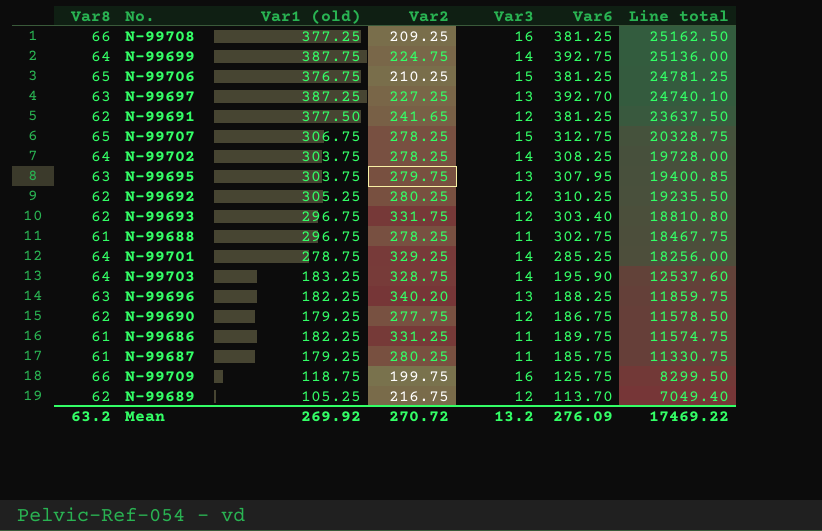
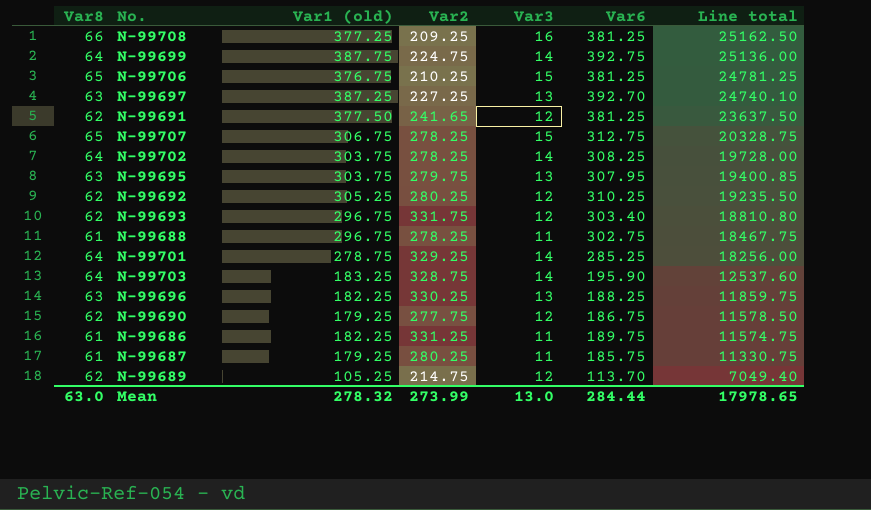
row N-99709: 66 | 118.75 | 199.75 | 16 | 125.75 | 8299.50 -> none
N-99696 | Var2: 340.20 -> 330.25
N-99689 | Var2: 216.75 -> 214.75
Mean | Var8: 63.2 -> 63.0
Mean | Var1 (old): 269.92 -> 278.32
Mean | Var2: 270.72 -> 273.99
Mean | Var3: 13.2 -> 13.0
Mean | Var6: 276.09 -> 284.44
Mean | Line total: 17469.22 -> 17978.65

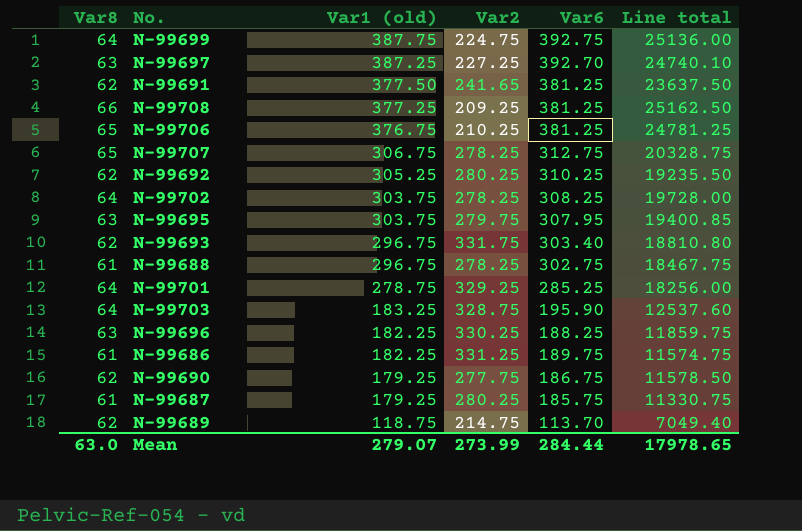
row order: Line total descending -> Var1 (old) descending
column Var3 | position: 5 -> none
N-99689 | Var1 (old): 105.25 -> 118.75
Mean | Var1 (old): 278.32 -> 279.07

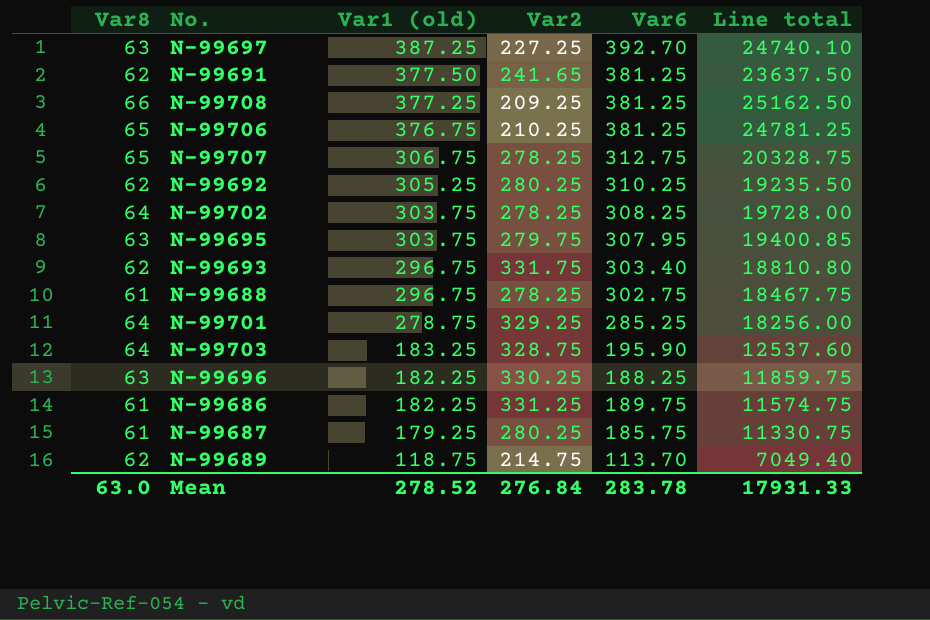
row N-99699: 64 | 387.75 | 224.75 | 392.75 | 25136.00 -> none
row N-99690: 62 | 179.25 | 277.75 | 186.75 | 11578.50 -> none
Mean | Var1 (old): 279.07 -> 278.52
Mean | Var2: 273.99 -> 276.84
Mean | Var6: 284.44 -> 283.78
Mean | Line total: 17978.65 -> 17931.33

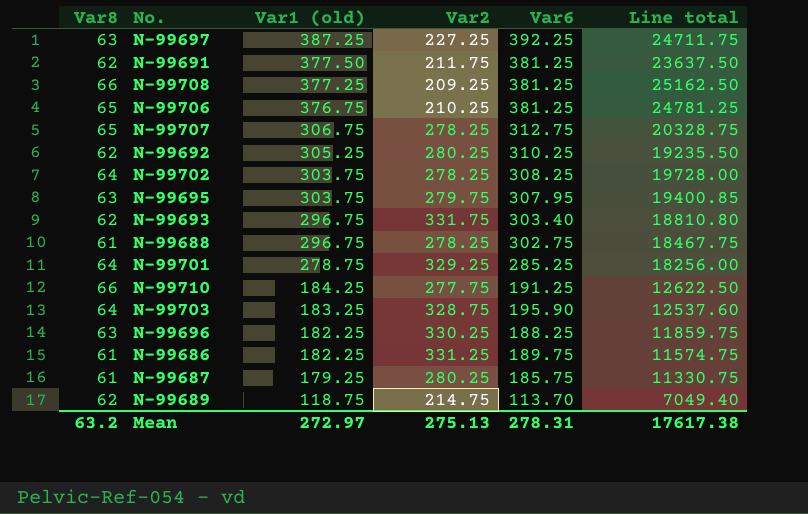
N-99697 | Var6: 392.70 -> 392.25
N-99697 | Line total: 24740.10 -> 24711.75
N-99691 | Var2: 241.65 -> 211.75
row N-99710: none -> 66 | 184.25 | 277.75 | 191.25 | 12622.50
Mean | Var8: 63.0 -> 63.2
Mean | Var1 (old): 278.52 -> 272.97
Mean | Var2: 276.84 -> 275.13
Mean | Var6: 283.78 -> 278.31
Mean | Line total: 17931.33 -> 17617.38

